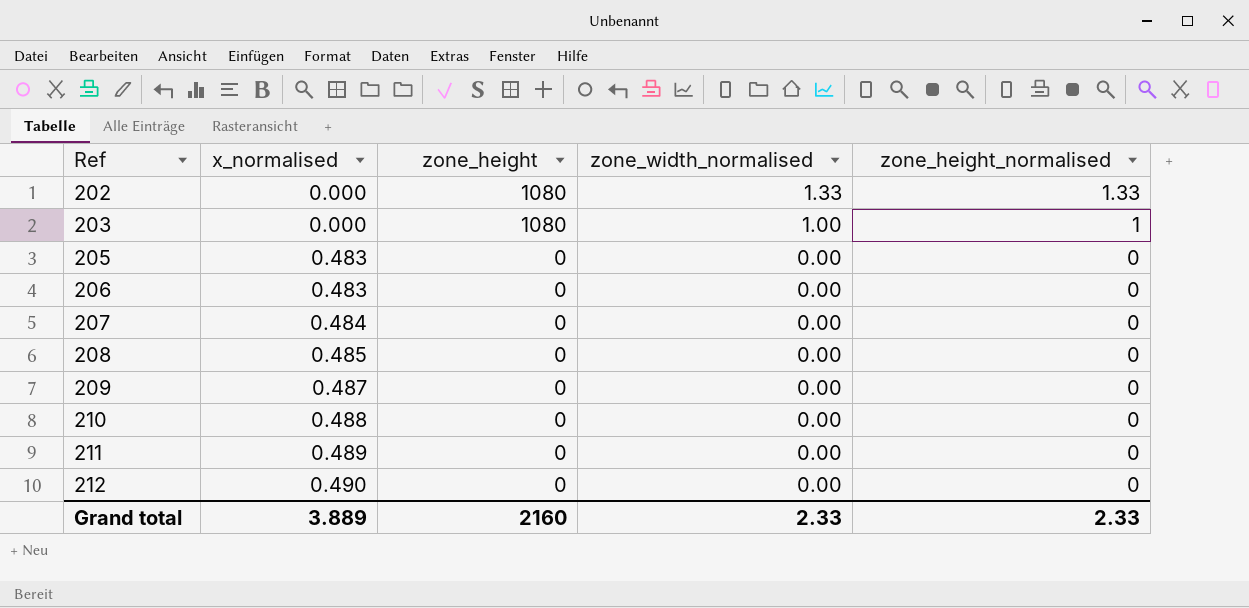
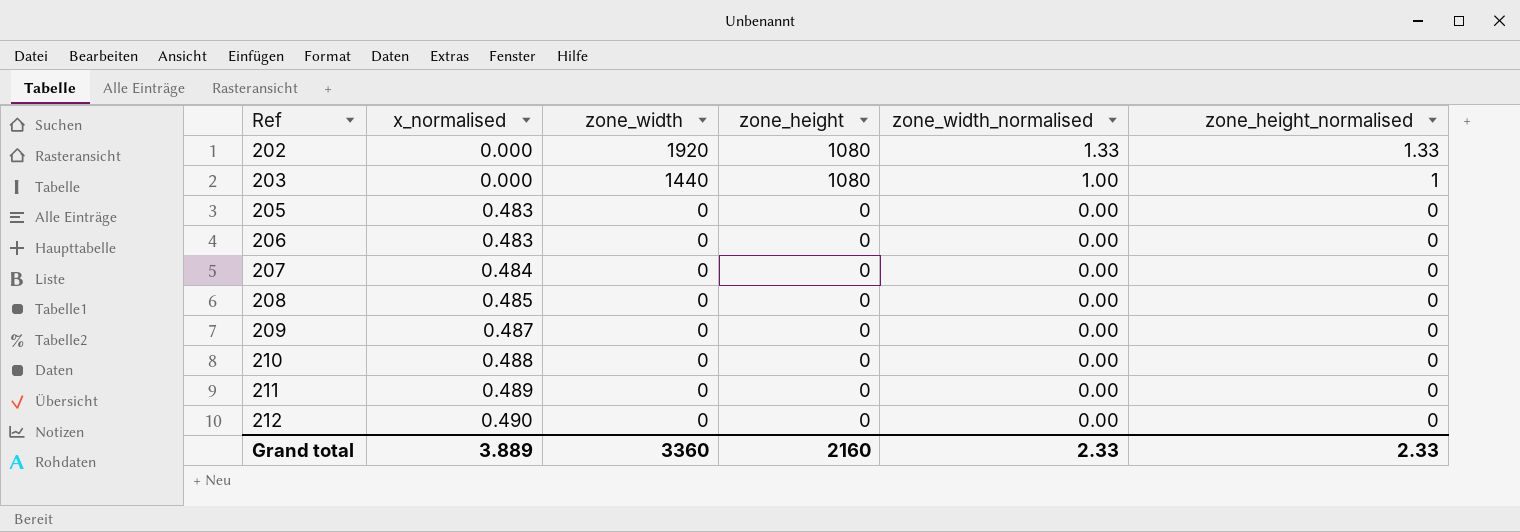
column zone_width | position: none -> 3

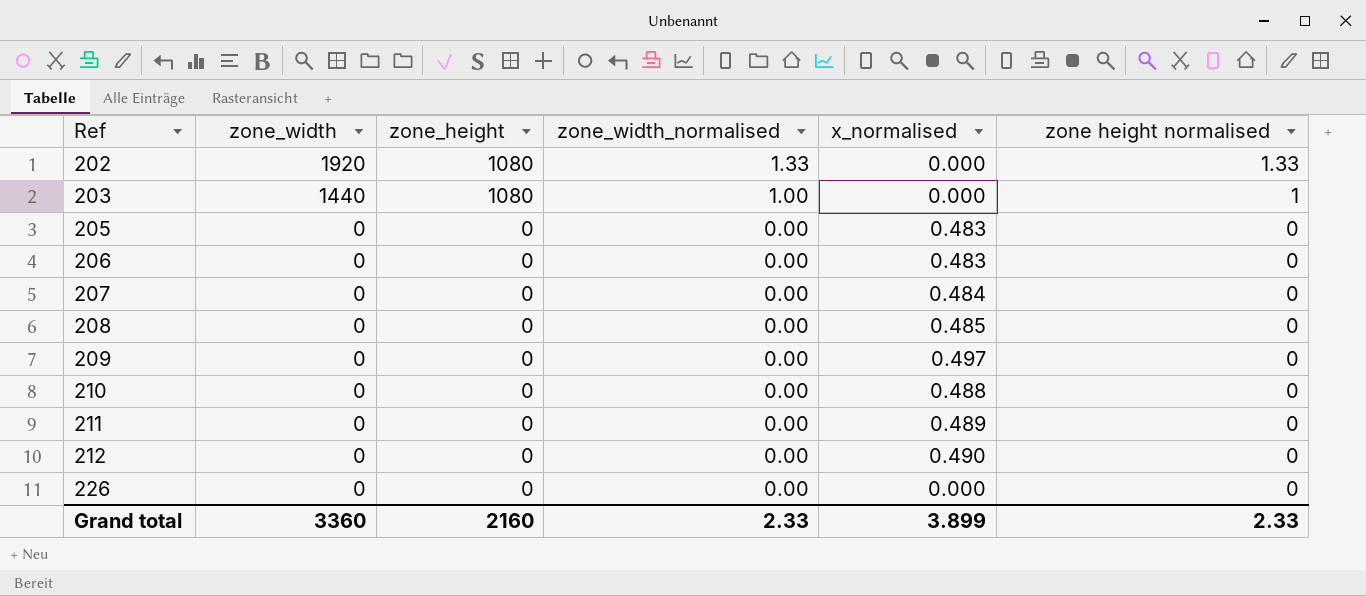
column x_normalised | position: 2 -> 5
column name: zone_height_normalised -> zone height normalised
209 | x_normalised: 0.487 -> 0.497
row 226: none -> 0 | 0 | 0.00 | 0.000 | 0
Grand total | x_normalised: 3.889 -> 3.899

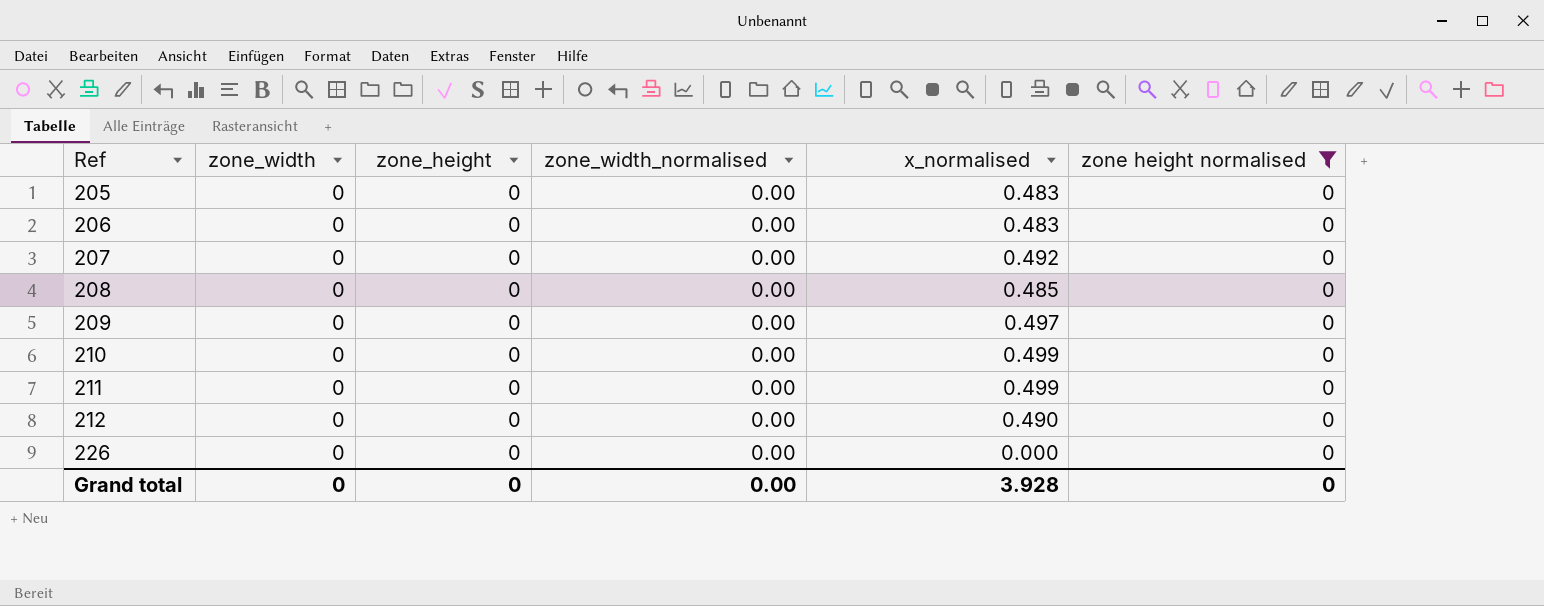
filter: none -> zone height normalised = 0
207 | x_normalised: 0.484 -> 0.492
210 | x_normalised: 0.488 -> 0.499
211 | x_normalised: 0.489 -> 0.499
Grand total | zone_width: 3360 -> 0
Grand total | zone_height: 2160 -> 0
Grand total | zone_width_normalised: 2.33 -> 0.00
Grand total | x_normalised: 3.899 -> 3.928
Grand total | zone height normalised: 2.33 -> 0

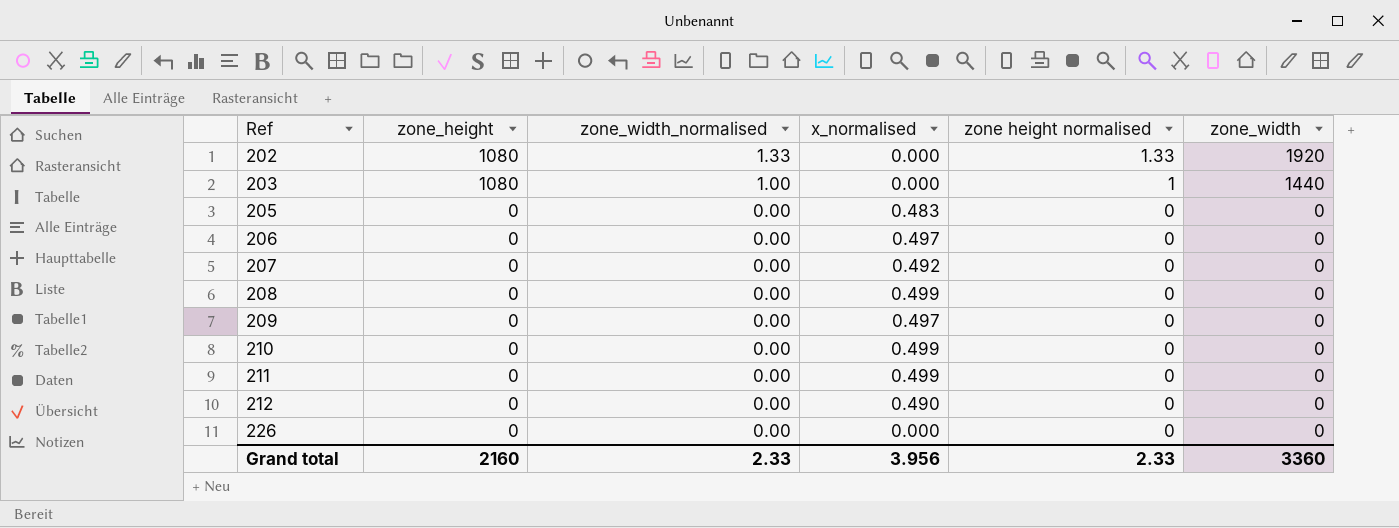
filter: zone height normalised = 0 -> none
column zone_width | position: 2 -> 6
206 | x_normalised: 0.483 -> 0.497
208 | x_normalised: 0.485 -> 0.499
Grand total | zone_height: 0 -> 2160
Grand total | zone_width_normalised: 0.00 -> 2.33
Grand total | x_normalised: 3.928 -> 3.956
Grand total | zone height normalised: 0 -> 2.33
Grand total | zone_width: 0 -> 3360

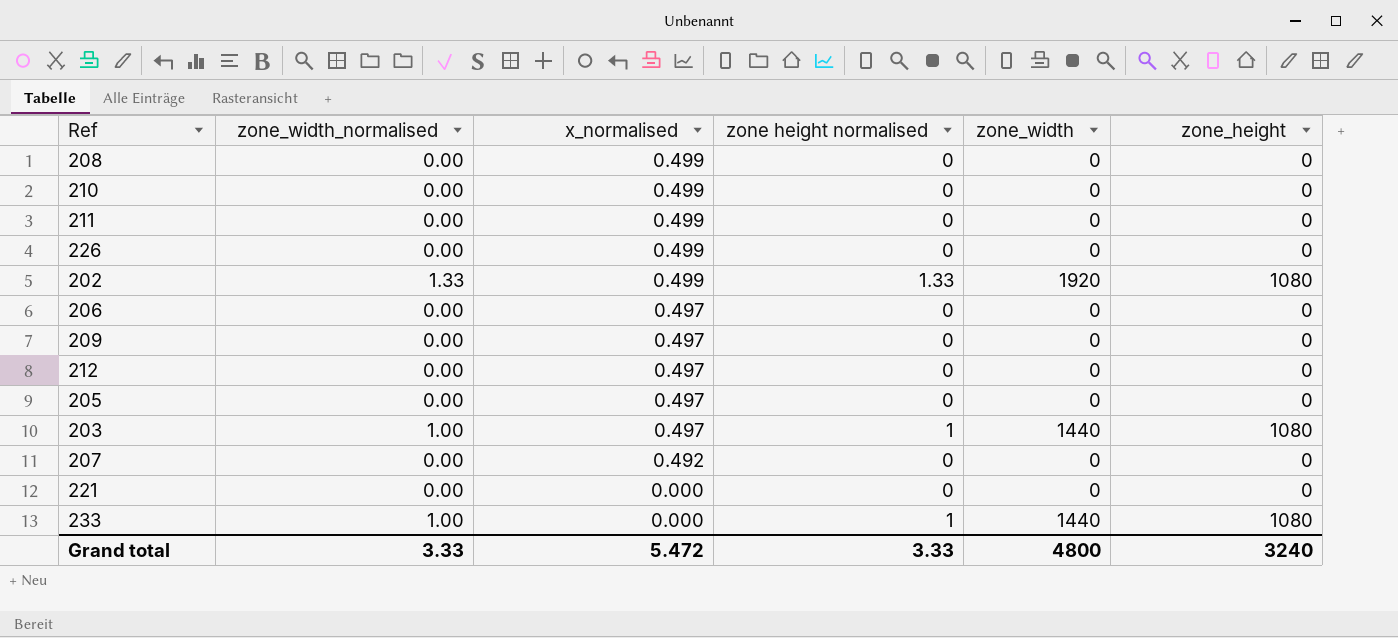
row order: Ref ascending -> x_normalised descending
column zone_height | position: 2 -> 6
226 | x_normalised: 0.000 -> 0.499
202 | x_normalised: 0.000 -> 0.499
212 | x_normalised: 0.490 -> 0.497
205 | x_normalised: 0.483 -> 0.497
203 | x_normalised: 0.000 -> 0.497
row 221: none -> 0.00 | 0.000 | 0 | 0 | 0
row 233: none -> 1.00 | 0.000 | 1 | 1440 | 1080
Grand total | zone_width_normalised: 2.33 -> 3.33
Grand total | x_normalised: 3.956 -> 5.472
Grand total | zone height normalised: 2.33 -> 3.33
Grand total | zone_width: 3360 -> 4800
Grand total | zone_height: 2160 -> 3240

